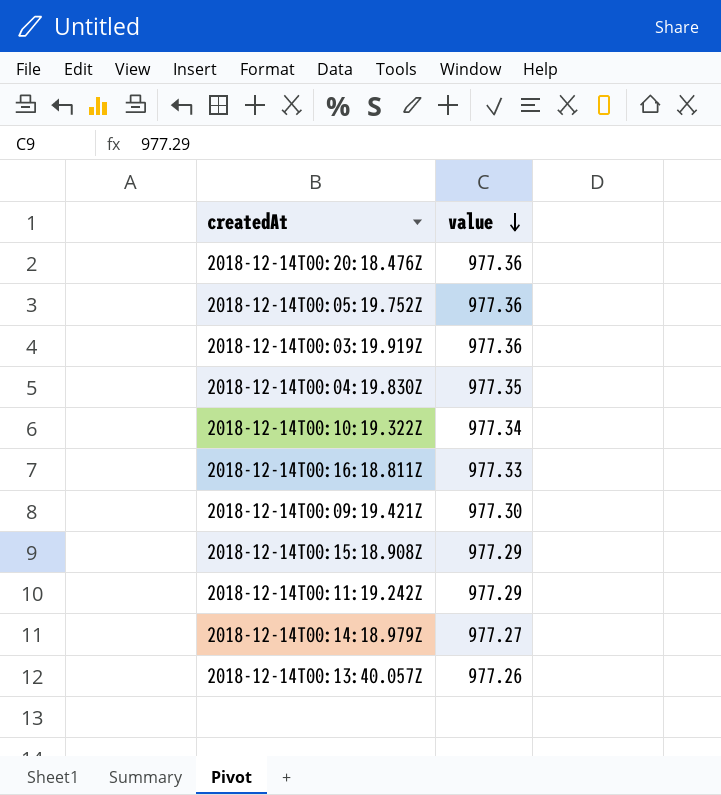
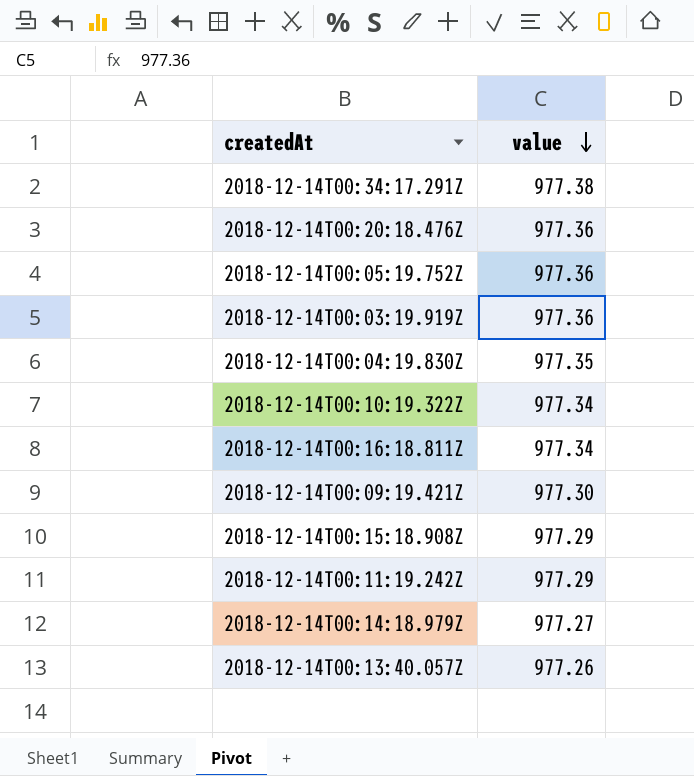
row 2018-12-14T00:34:17.291Z: none -> 977.38
2018-12-14T00:16:18.811Z | value: 977.33 -> 977.34

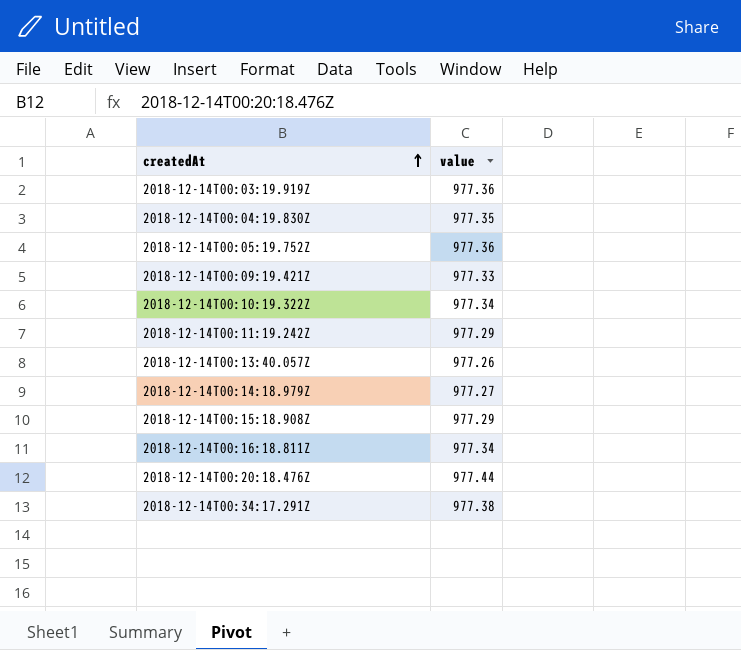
row order: value descending -> createdAt ascending
2018-12-14T00:09:19.421Z | value: 977.30 -> 977.33
2018-12-14T00:20:18.476Z | value: 977.36 -> 977.44

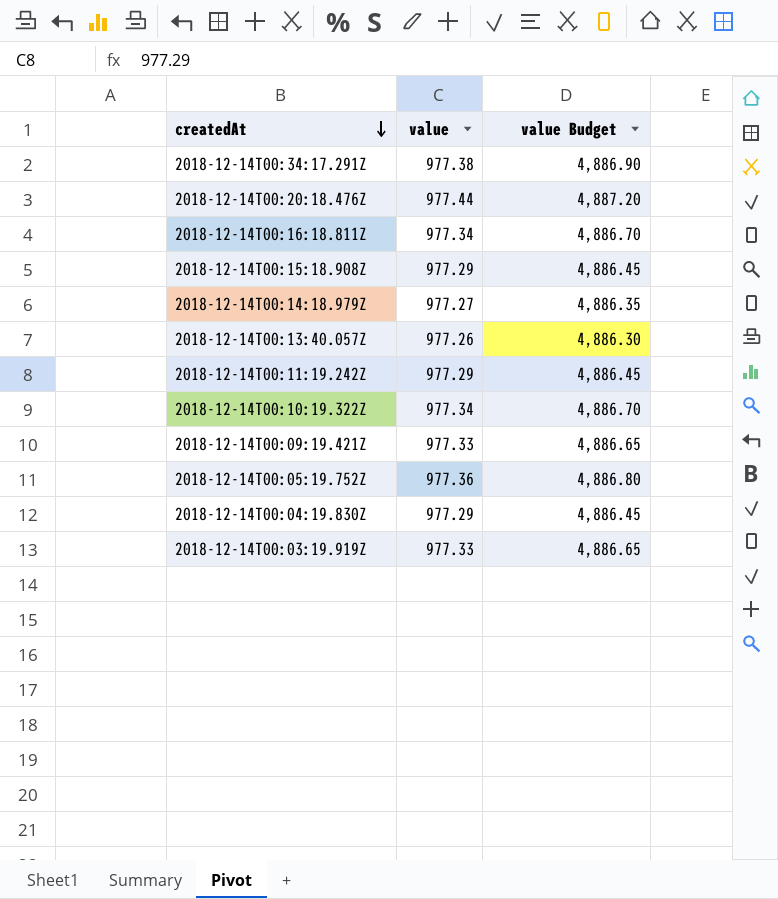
row order: createdAt ascending -> createdAt descending
column value Budget | formula: none -> [value] * 5
2018-12-14T00:04:19.830Z | value: 977.35 -> 977.29
2018-12-14T00:03:19.919Z | value: 977.36 -> 977.33

